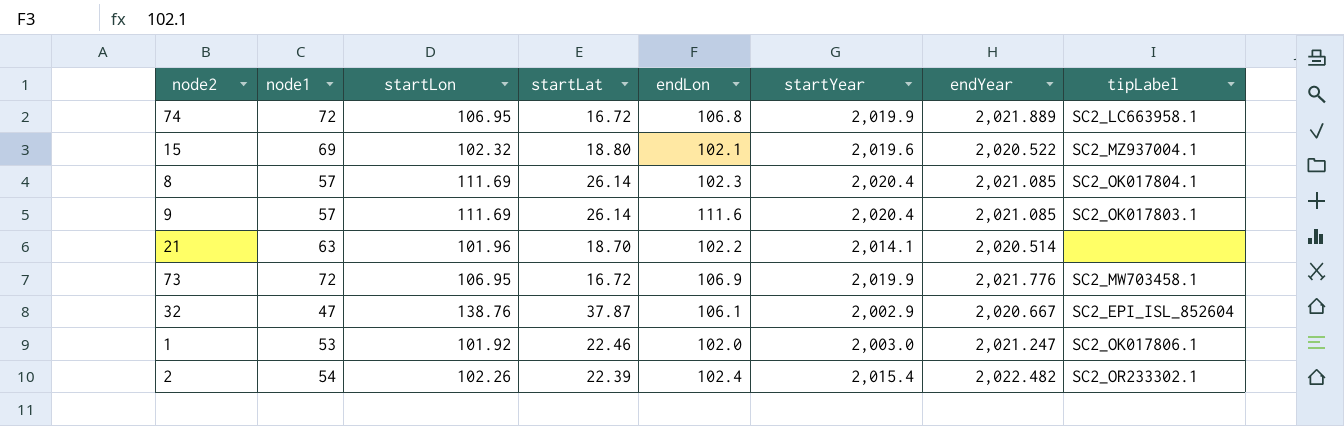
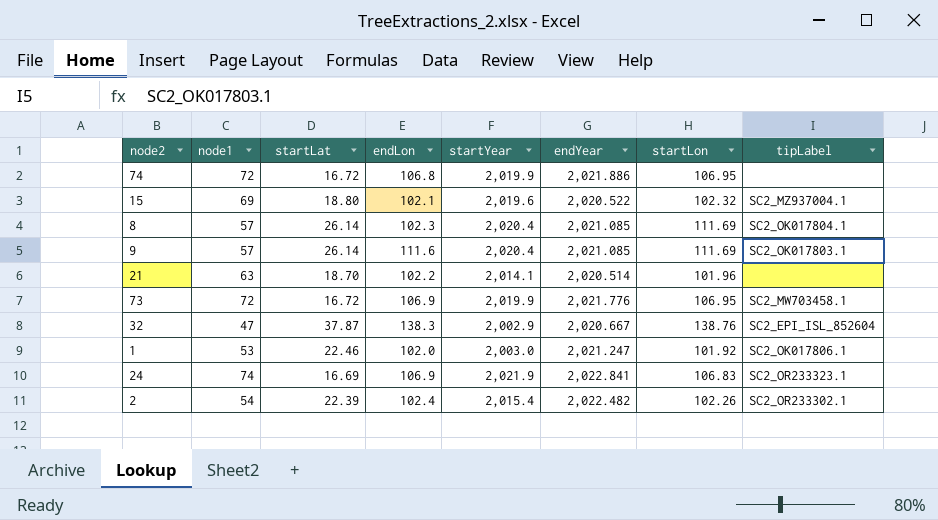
column startLon | position: 3 -> 7
74 | endYear: 2,021.889 -> 2,021.886
74 | tipLabel: SC2_LC663958.1 -> none
32 | endLon: 106.1 -> 138.3
row 24: none -> 74 | 16.69 | 106.9 | 2,021.9 | 2,022.841 | 106.83 | SC2_OR233323.1

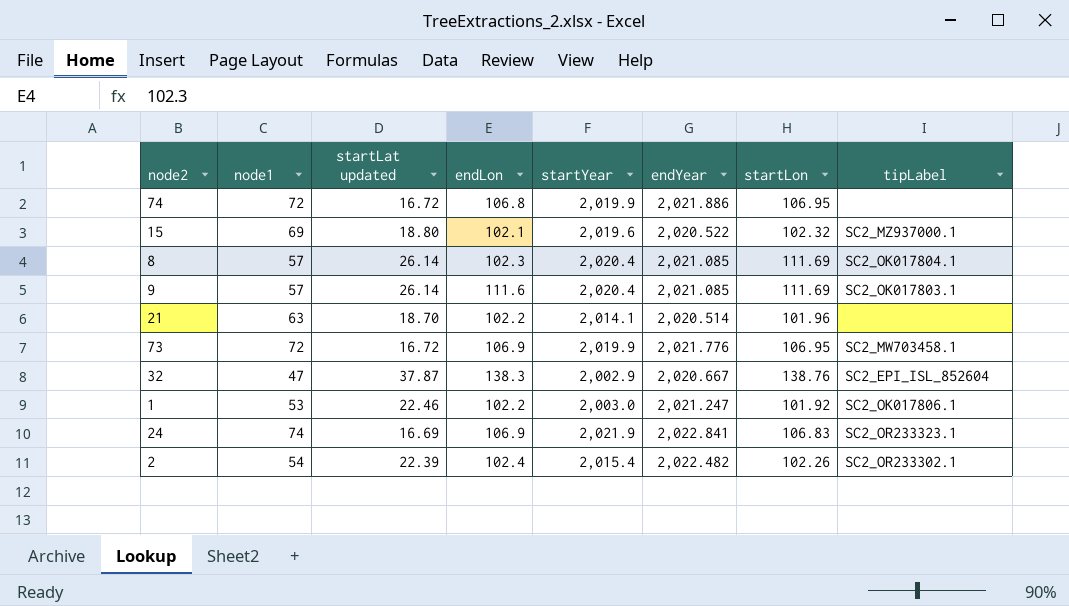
column name: startLat -> startLat updated
15 | tipLabel: SC2_MZ937004.1 -> SC2_MZ937000.1
1 | endLon: 102.0 -> 102.2

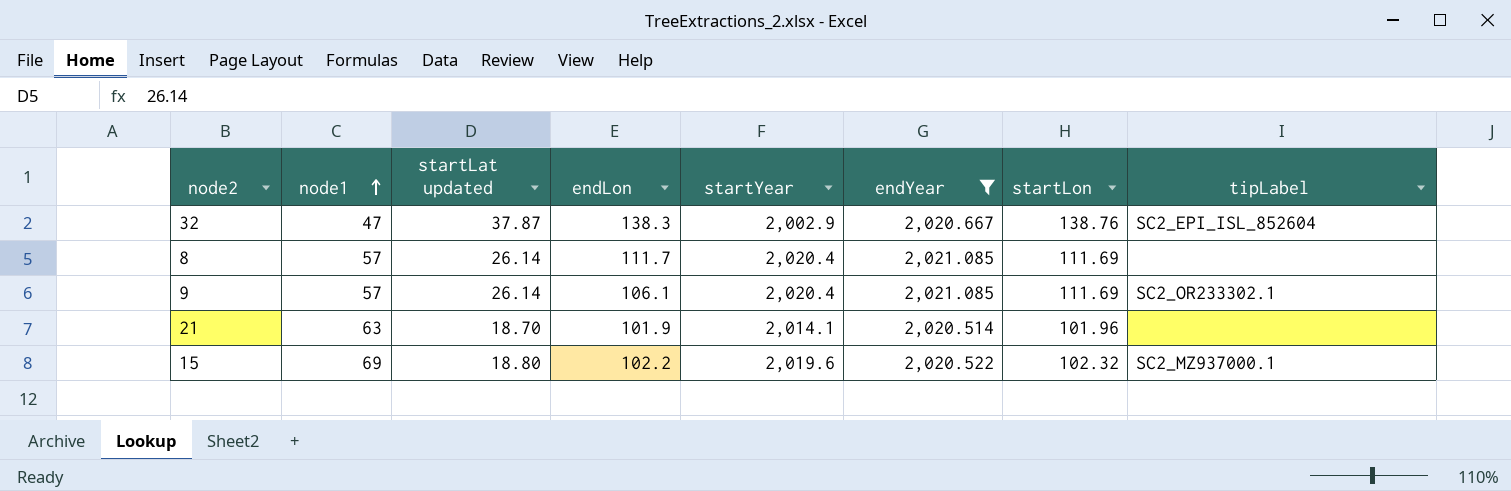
filter: none -> endYear <= 2,021.085
row order: none -> node1 ascending
8 | endLon: 102.3 -> 111.7
8 | tipLabel: SC2_OK017804.1 -> none
9 | endLon: 111.6 -> 106.1
9 | tipLabel: SC2_OK017803.1 -> SC2_OR233302.1
21 | endLon: 102.2 -> 101.9
15 | endLon: 102.1 -> 102.2

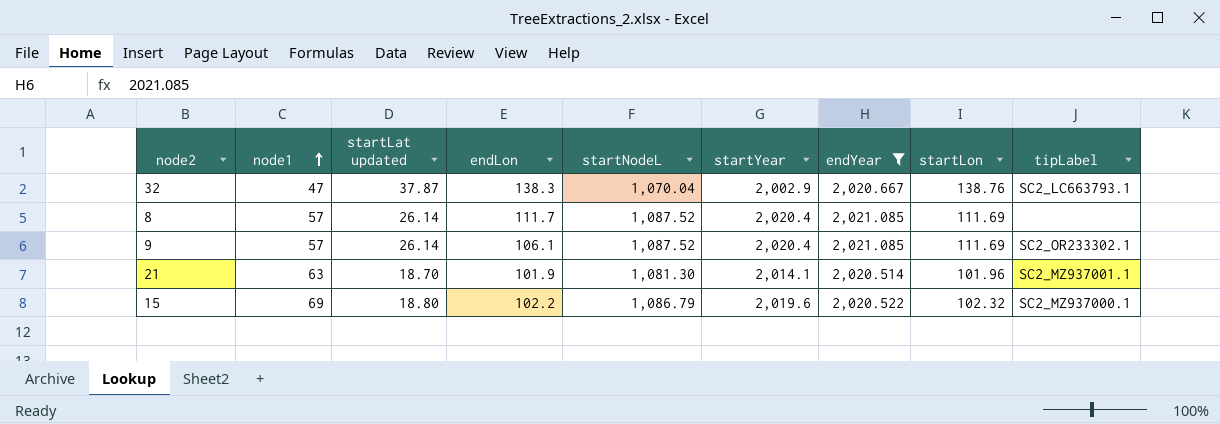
column startNodeL | position: none -> 5
32 | tipLabel: SC2_EPI_ISL_852604 -> SC2_LC663793.1
21 | tipLabel: none -> SC2_MZ937001.1

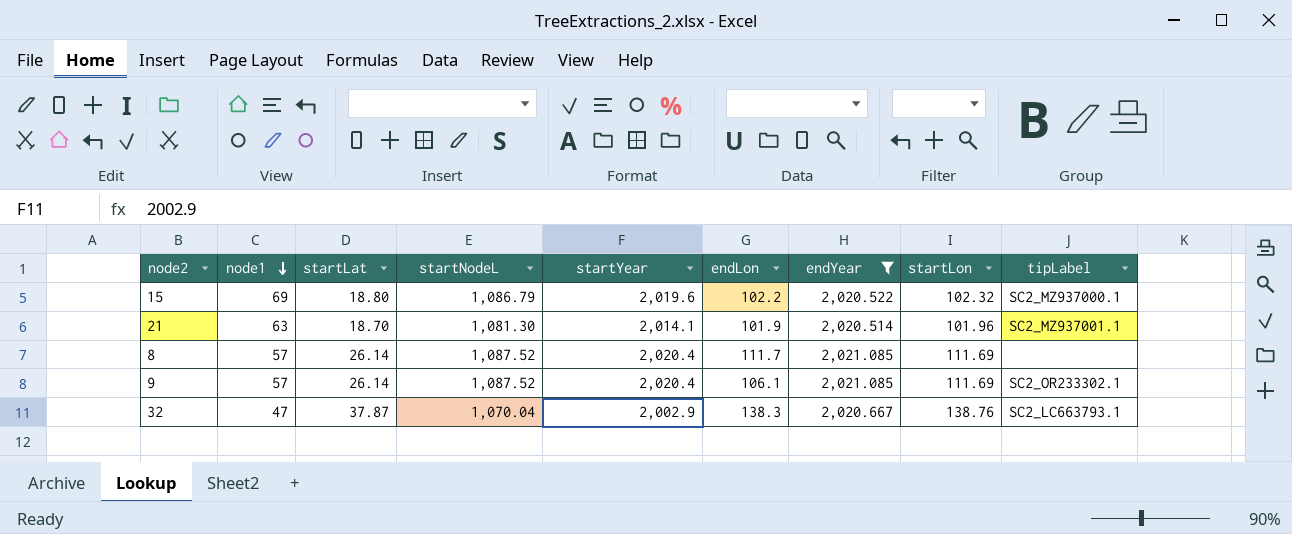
row order: node1 ascending -> node1 descending
column name: startLat updated -> startLat
column endLon | position: 4 -> 6

